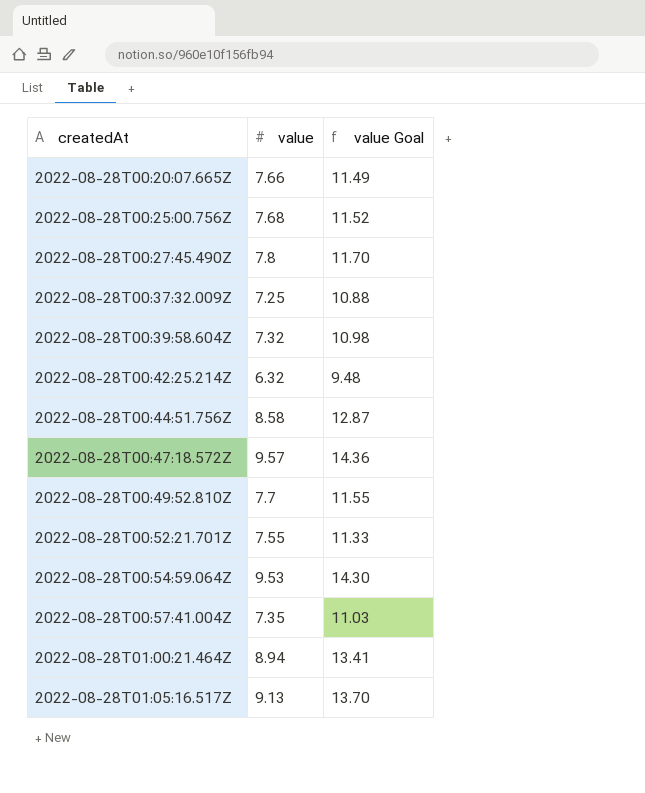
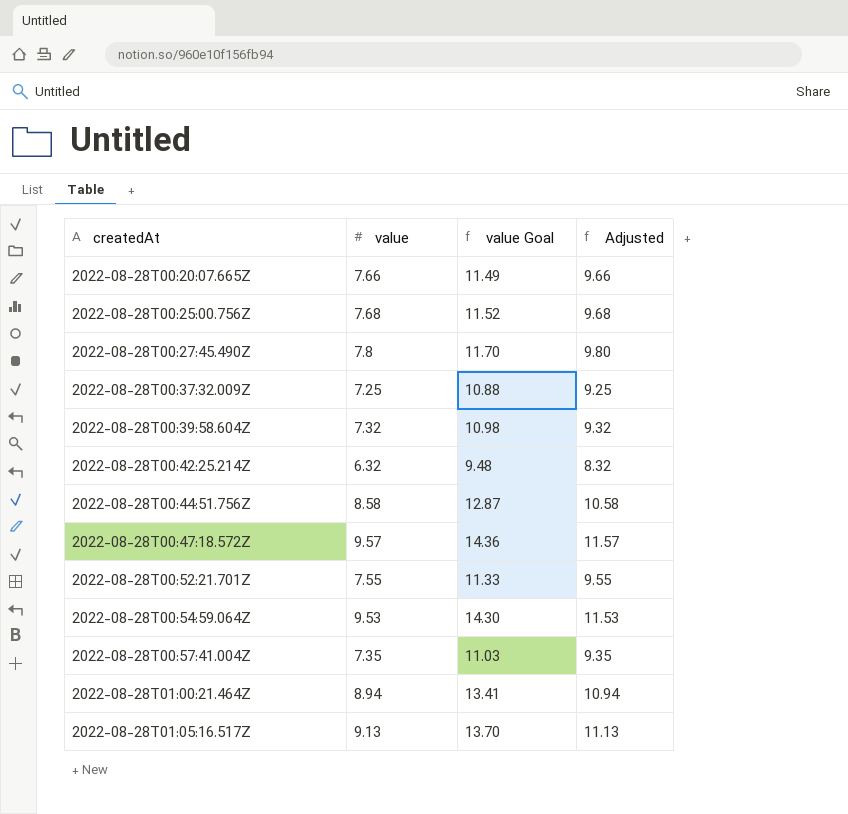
column Adjusted | formula: none -> [value] + 2
row 2022-08-28T00:49:52.810Z: 7.7 | 11.55 -> none

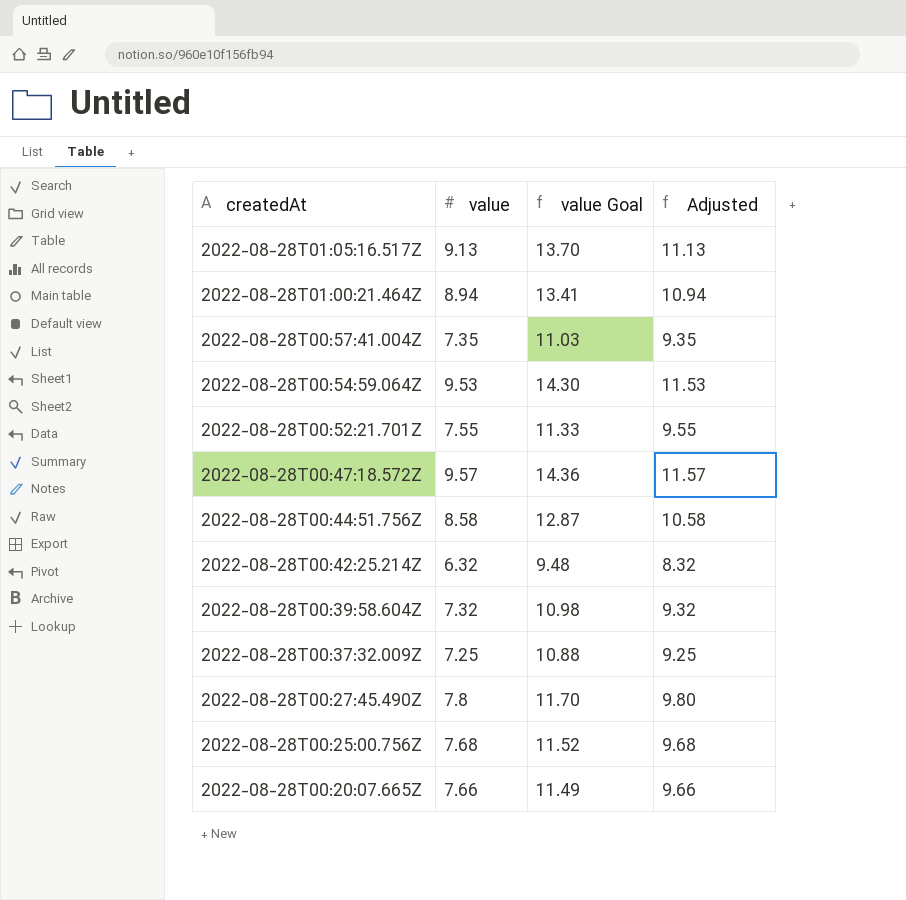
row order: createdAt ascending -> createdAt descending

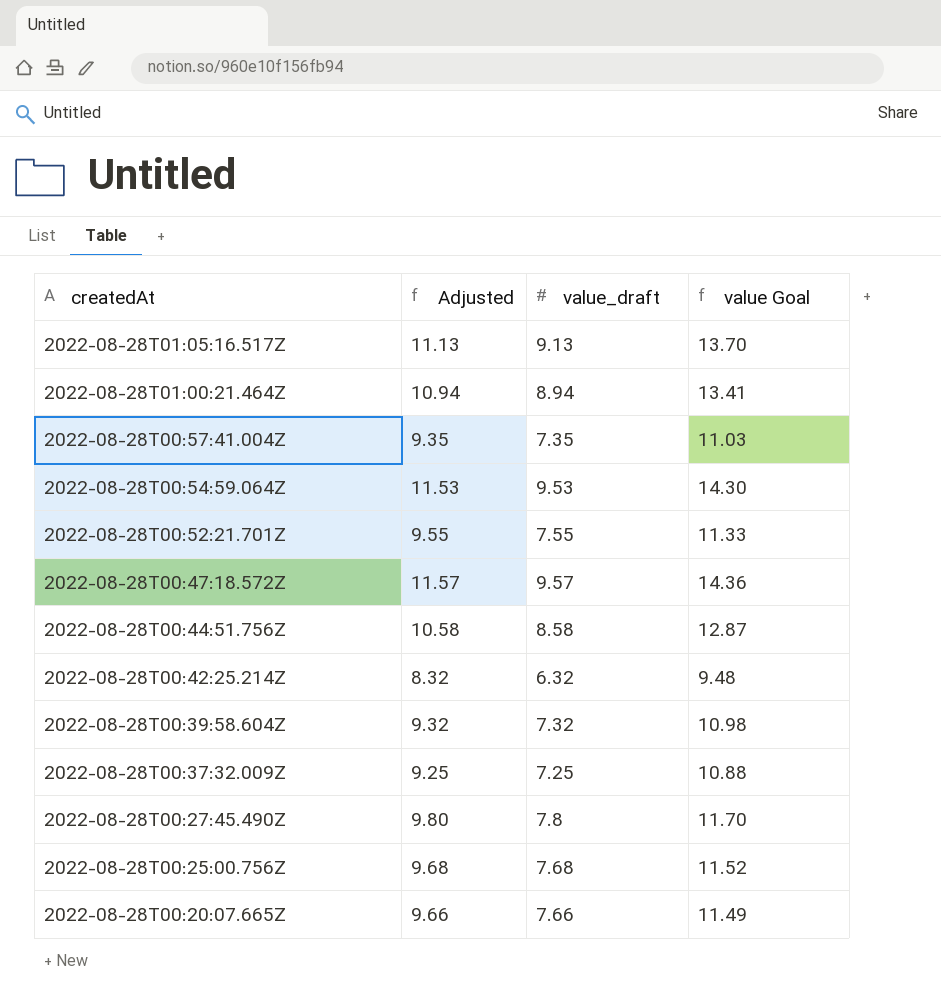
column Adjusted | position: 4 -> 2
column name: value -> value_draft

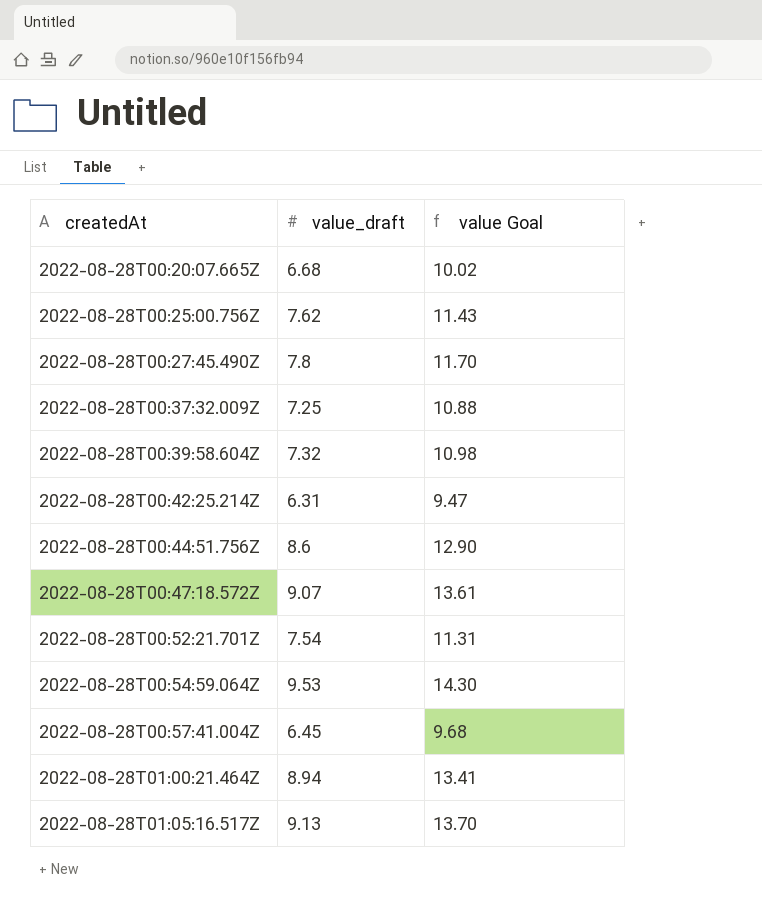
row order: createdAt descending -> createdAt ascending
column Adjusted | formula: [value_draft] + 2 -> none
2022-08-28T00:20:07.665Z | value_draft: 7.66 -> 6.68
2022-08-28T00:20:07.665Z | value Goal: 11.49 -> 10.02
2022-08-28T00:25:00.756Z | value_draft: 7.68 -> 7.62
2022-08-28T00:25:00.756Z | value Goal: 11.52 -> 11.43
2022-08-28T00:42:25.214Z | value_draft: 6.32 -> 6.31
2022-08-28T00:42:25.214Z | value Goal: 9.48 -> 9.47
2022-08-28T00:44:51.756Z | value_draft: 8.58 -> 8.6
2022-08-28T00:44:51.756Z | value Goal: 12.87 -> 12.90
2022-08-28T00:47:18.572Z | value_draft: 9.57 -> 9.07
2022-08-28T00:47:18.572Z | value Goal: 14.36 -> 13.61
2022-08-28T00:52:21.701Z | value_draft: 7.55 -> 7.54
2022-08-28T00:52:21.701Z | value Goal: 11.33 -> 11.31
2022-08-28T00:57:41.004Z | value_draft: 7.35 -> 6.45
2022-08-28T00:57:41.004Z | value Goal: 11.03 -> 9.68

